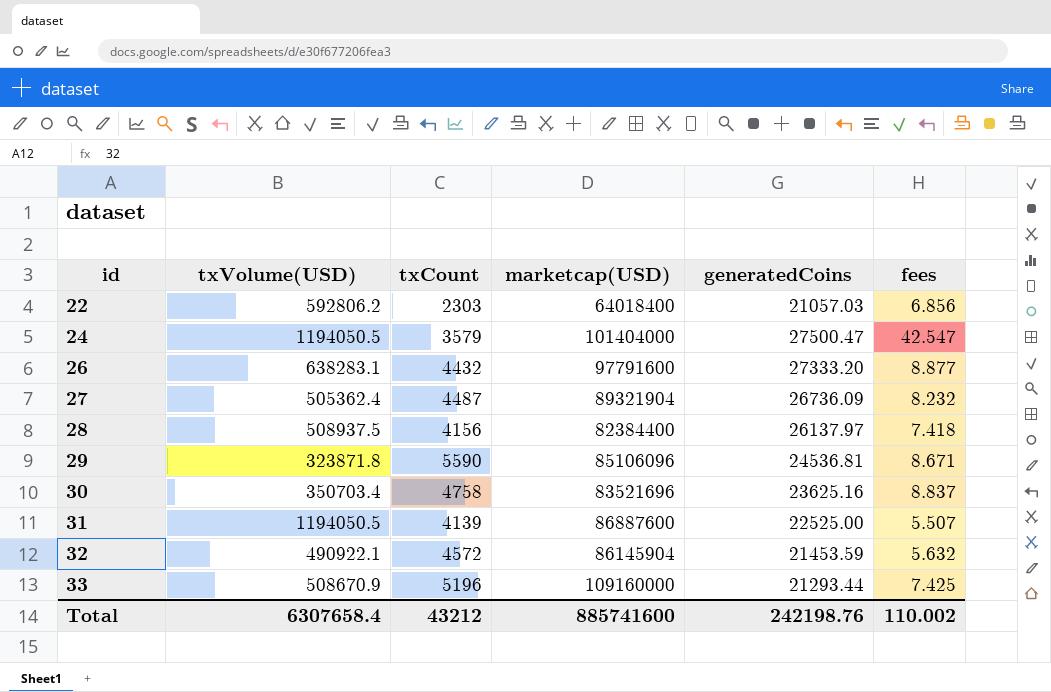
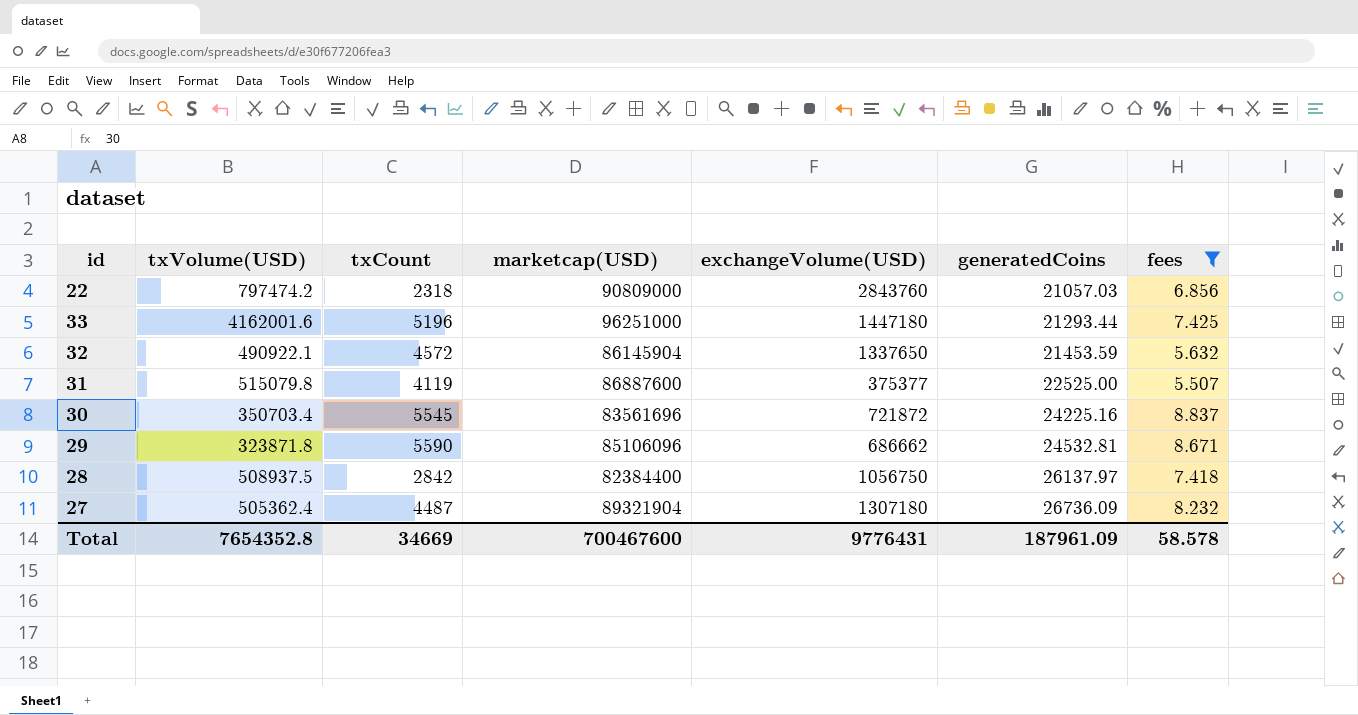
filter: none -> fees <= 8.837
row order: id ascending -> generatedCoins ascending
column exchangeVolume(USD) | position: none -> 5
22 | txVolume(USD): 592806.2 -> 797474.2
22 | txCount: 2303 -> 2318
22 | marketcap(USD): 64018400 -> 90809000
33 | txVolume(USD): 508670.9 -> 4162001.6
33 | marketcap(USD): 109160000 -> 96251000
31 | txVolume(USD): 1194050.5 -> 515079.8
31 | txCount: 4139 -> 4119
30 | txCount: 4758 -> 5545
30 | marketcap(USD): 83521696 -> 83561696
30 | generatedCoins: 23625.16 -> 24225.16
29 | generatedCoins: 24536.81 -> 24532.81
28 | txCount: 4156 -> 2842
Total | txVolume(USD): 6307658.4 -> 7654352.8
Total | txCount: 43212 -> 34669
Total | marketcap(USD): 885741600 -> 700467600
Total | generatedCoins: 242198.76 -> 187961.09
Total | fees: 110.002 -> 58.578

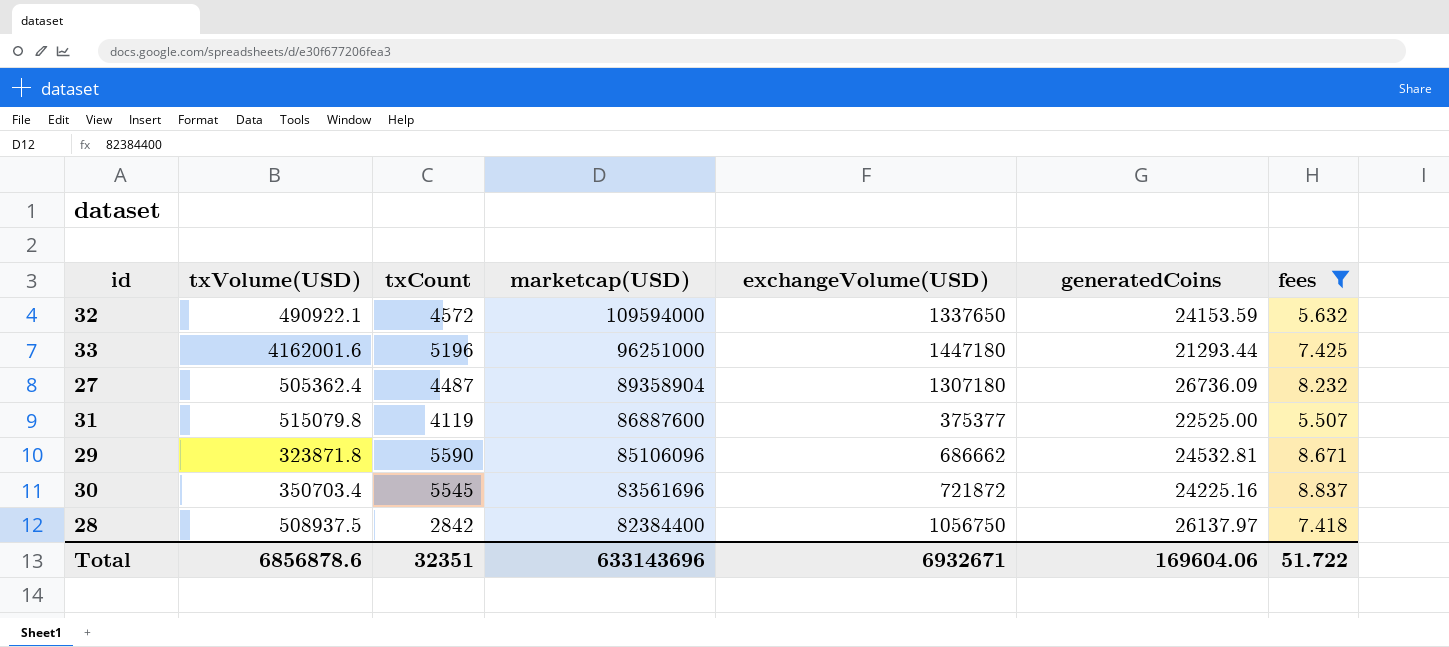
row order: generatedCoins ascending -> marketcap(USD) descending
row 22: 797474.2 | 2318 | 90809000 | 2843760 | 21057.03 | 6.856 -> none
32 | marketcap(USD): 86145904 -> 109594000
32 | generatedCoins: 21453.59 -> 24153.59
27 | marketcap(USD): 89321904 -> 89358904
Total | txVolume(USD): 7654352.8 -> 6856878.6
Total | txCount: 34669 -> 32351
Total | marketcap(USD): 700467600 -> 633143696
Total | exchangeVolume(USD): 9776431 -> 6932671
Total | generatedCoins: 187961.09 -> 169604.06
Total | fees: 58.578 -> 51.722

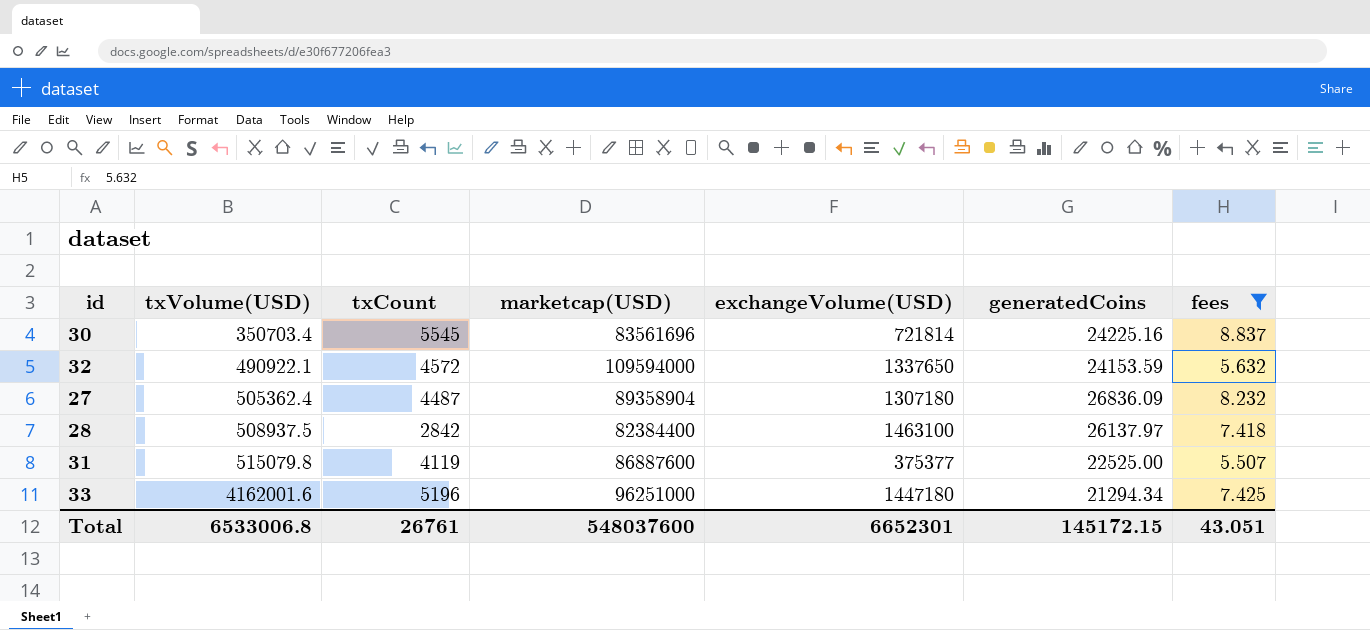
row order: marketcap(USD) descending -> txVolume(USD) ascending
row 29: 323871.8 | 5590 | 85106096 | 686662 | 24532.81 | 8.671 -> none
30 | exchangeVolume(USD): 721872 -> 721814
27 | generatedCoins: 26736.09 -> 26836.09
28 | exchangeVolume(USD): 1056750 -> 1463100
33 | generatedCoins: 21293.44 -> 21294.34
Total | txVolume(USD): 6856878.6 -> 6533006.8
Total | txCount: 32351 -> 26761
Total | marketcap(USD): 633143696 -> 548037600
Total | exchangeVolume(USD): 6932671 -> 6652301
Total | generatedCoins: 169604.06 -> 145172.15
Total | fees: 51.722 -> 43.051

